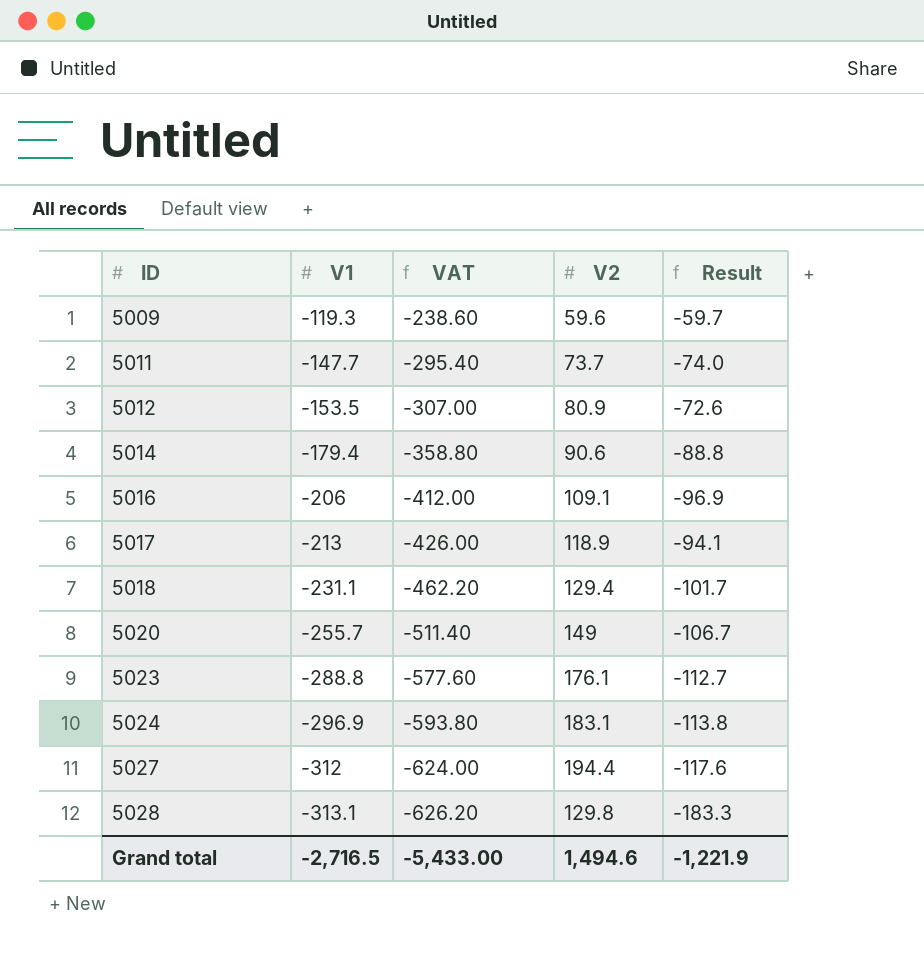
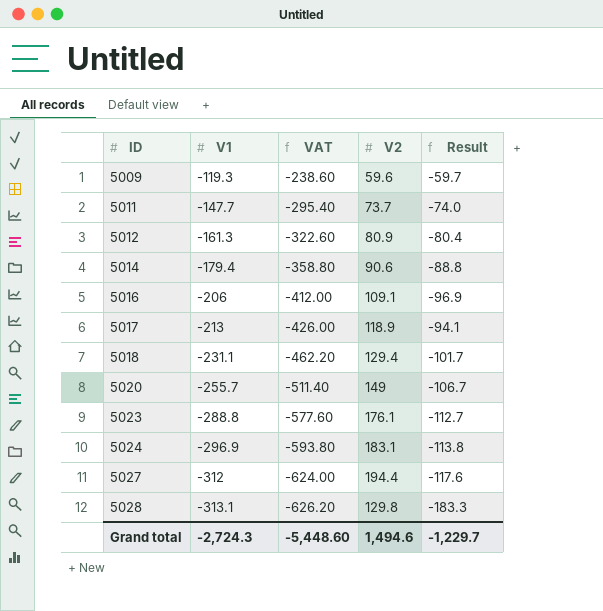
5012 | V1: -153.5 -> -161.3
5012 | VAT: -307.00 -> -322.60
5012 | Result: -72.6 -> -80.4
Grand total | V1: -2,716.5 -> -2,724.3
Grand total | VAT: -5,433.00 -> -5,448.60
Grand total | Result: -1,221.9 -> -1,229.7

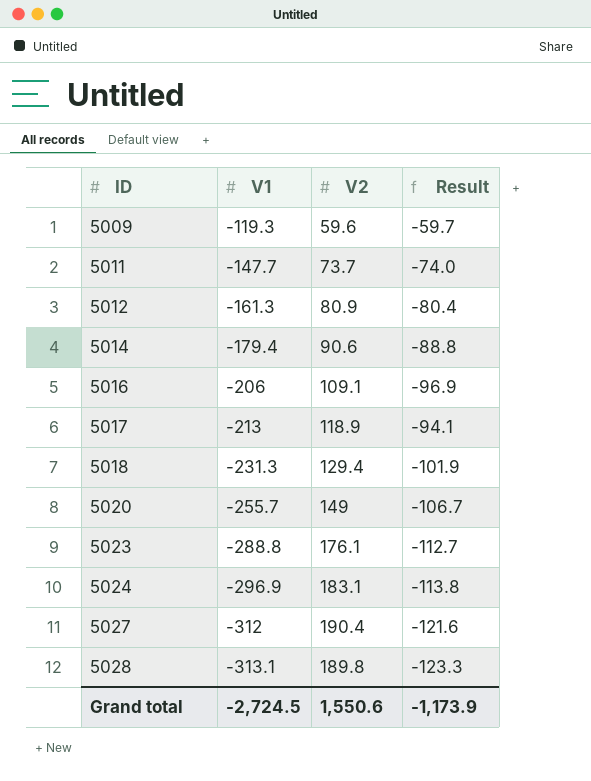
column VAT | formula: [V1] * 2 -> none
5018 | V1: -231.1 -> -231.3
5018 | Result: -101.7 -> -101.9
5027 | V2: 194.4 -> 190.4
5027 | Result: -117.6 -> -121.6
5028 | V2: 129.8 -> 189.8
5028 | Result: -183.3 -> -123.3
Grand total | V1: -2,724.3 -> -2,724.5
Grand total | V2: 1,494.6 -> 1,550.6
Grand total | Result: -1,229.7 -> -1,173.9

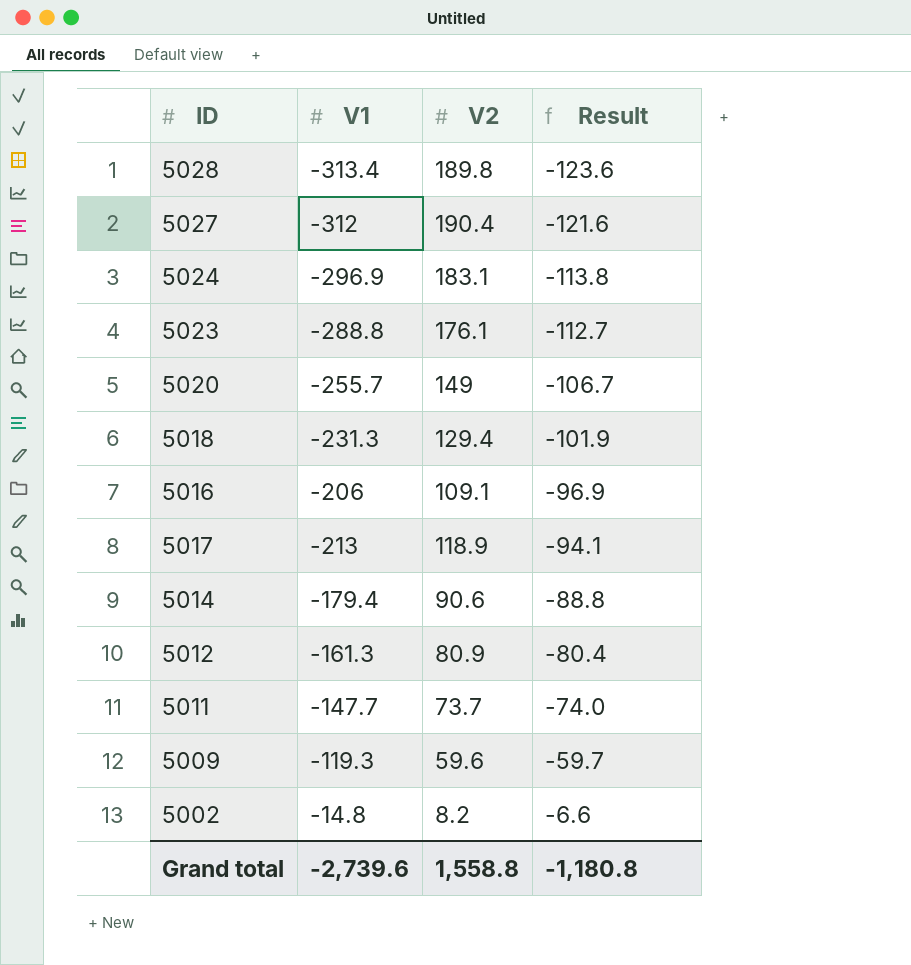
row order: ID ascending -> Result ascending
5028 | V1: -313.1 -> -313.4
5028 | Result: -123.3 -> -123.6
row 5002: none -> -14.8 | 8.2 | -6.6
Grand total | V1: -2,724.5 -> -2,739.6
Grand total | V2: 1,550.6 -> 1,558.8
Grand total | Result: -1,173.9 -> -1,180.8

